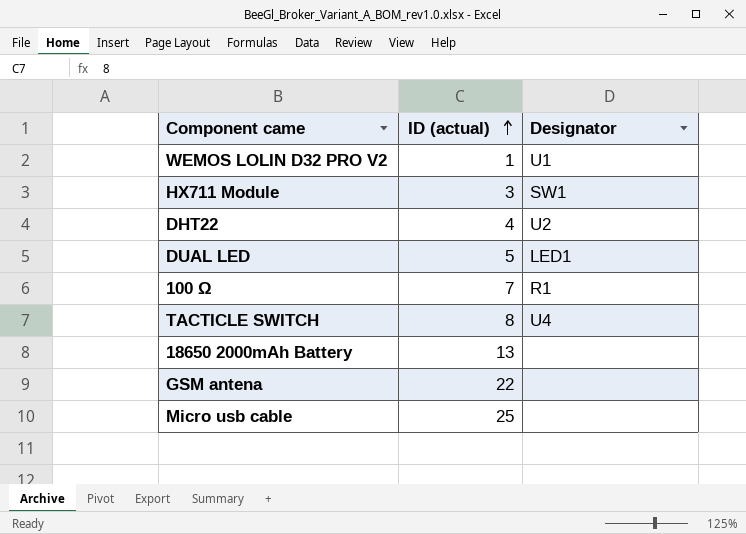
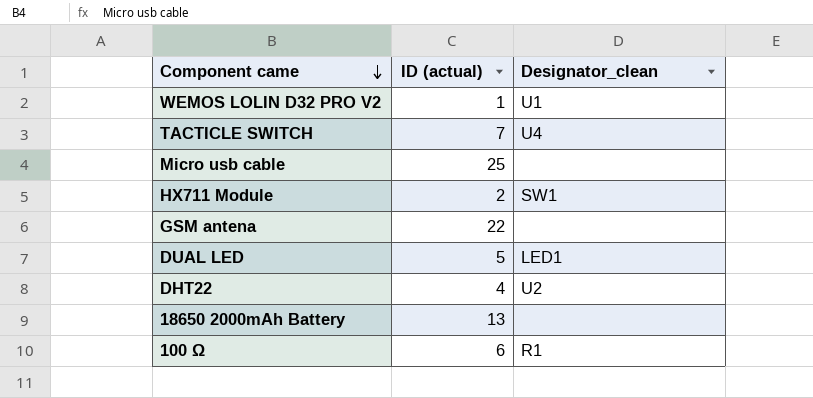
row order: ID (actual) ascending -> Component came descending
column name: Designator -> Designator_clean
TACTICLE SWITCH | ID (actual): 8 -> 7
HX711 Module | ID (actual): 3 -> 2
100 Ω | ID (actual): 7 -> 6

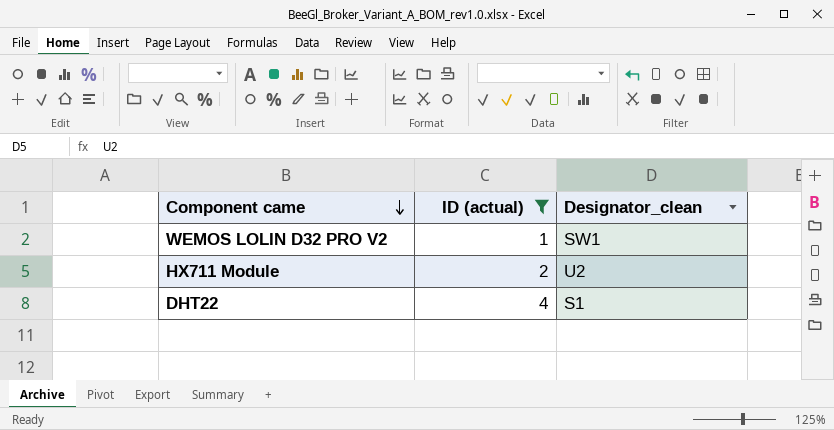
filter: none -> ID (actual) <= 4
WEMOS LOLIN D32 PRO V2 | Designator_clean: U1 -> SW1
HX711 Module | Designator_clean: SW1 -> U2
DHT22 | Designator_clean: U2 -> S1

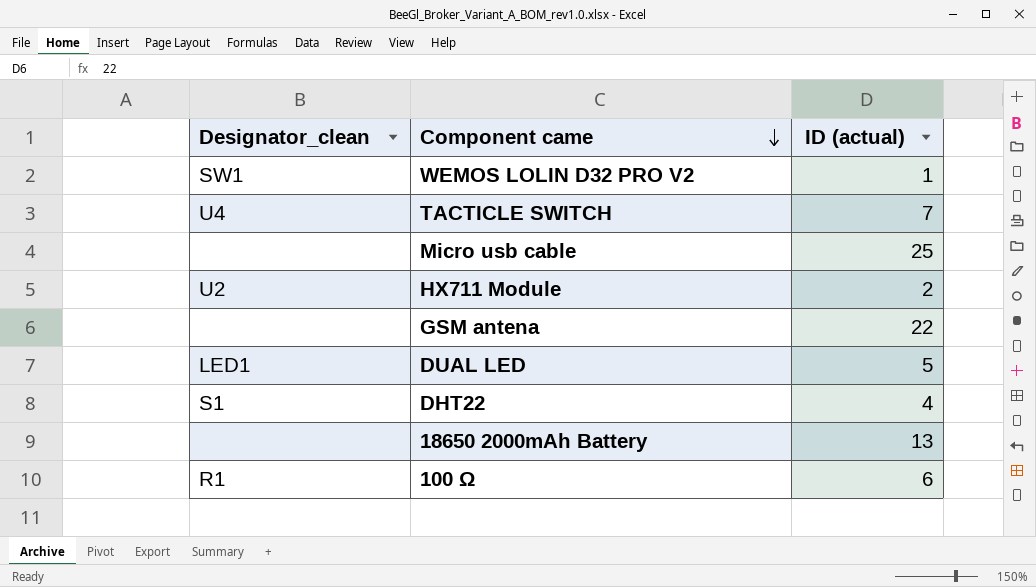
filter: ID (actual) <= 4 -> none
column Designator_clean | position: 3 -> 1

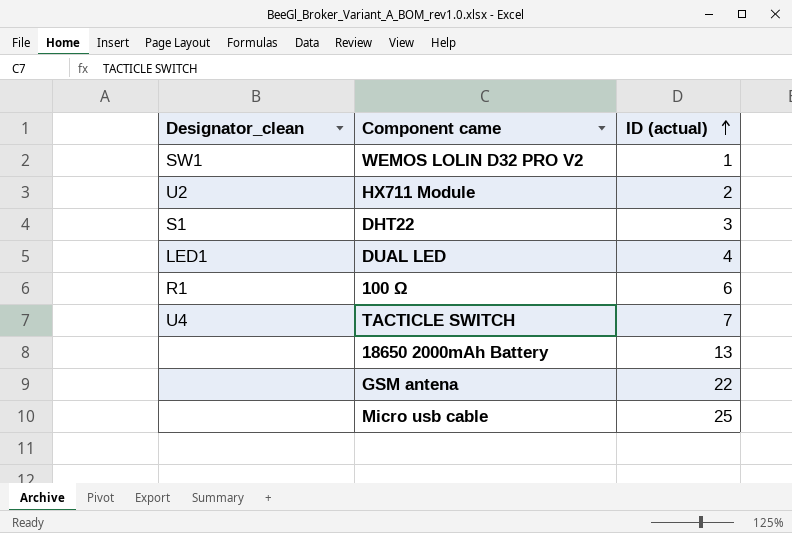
row order: Component came descending -> ID (actual) ascending
DHT22 | ID (actual): 4 -> 3
DUAL LED | ID (actual): 5 -> 4

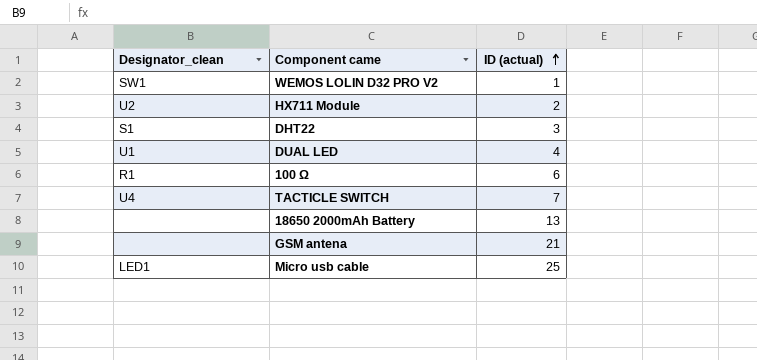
DUAL LED | Designator_clean: LED1 -> U1
GSM antena | ID (actual): 22 -> 21
Micro usb cable | Designator_clean: none -> LED1

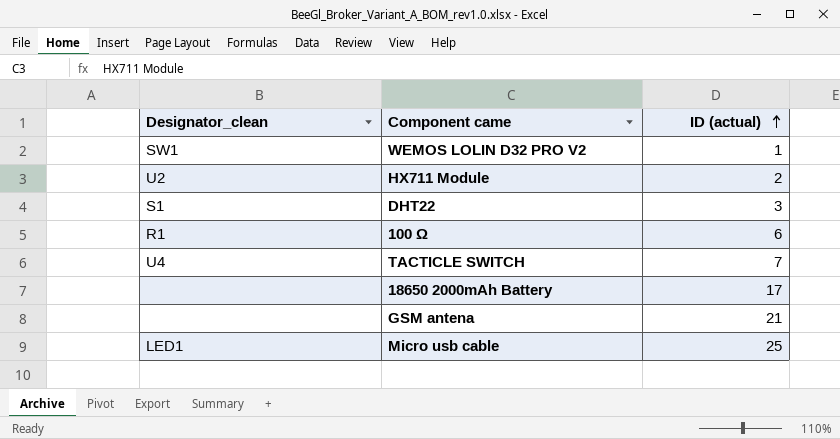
row DUAL LED: U1 | 4 -> none
18650 2000mAh Battery | ID (actual): 13 -> 17

